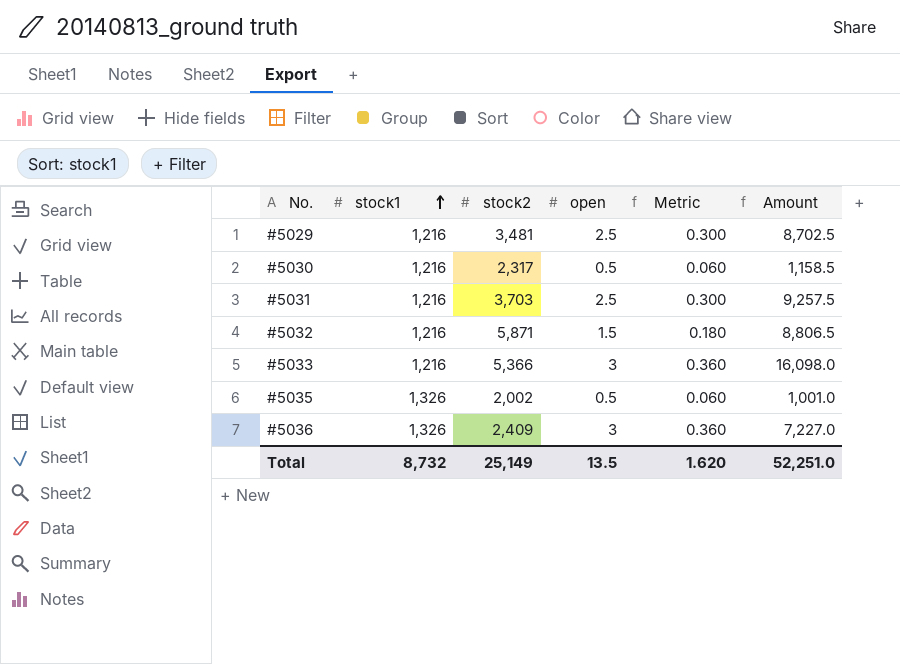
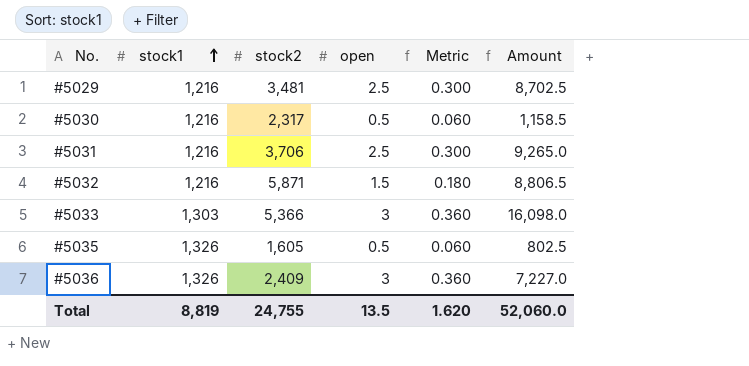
#5031 | stock2: 3,703 -> 3,706
#5031 | Amount: 9,257.5 -> 9,265.0
#5033 | stock1: 1,216 -> 1,303
#5035 | stock2: 2,002 -> 1,605
#5035 | Amount: 1,001.0 -> 802.5
Total | stock1: 8,732 -> 8,819
Total | stock2: 25,149 -> 24,755
Total | Amount: 52,251.0 -> 52,060.0

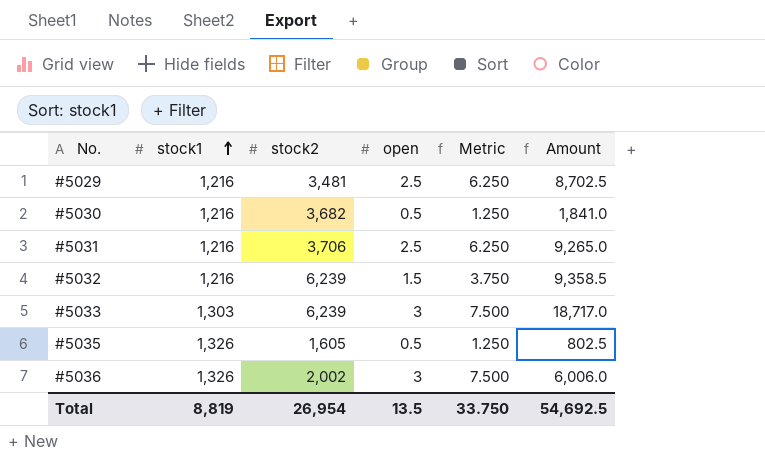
column Metric | formula: [open] * 0.12 -> [open] * 2.5
#5030 | stock2: 2,317 -> 3,682
#5030 | Amount: 1,158.5 -> 1,841.0
#5032 | stock2: 5,871 -> 6,239
#5032 | Amount: 8,806.5 -> 9,358.5
#5033 | stock2: 5,366 -> 6,239
#5033 | Amount: 16,098.0 -> 18,717.0
#5036 | stock2: 2,409 -> 2,002
#5036 | Amount: 7,227.0 -> 6,006.0
Total | stock2: 24,755 -> 26,954
Total | Metric: 1.620 -> 33.750
Total | Amount: 52,060.0 -> 54,692.5

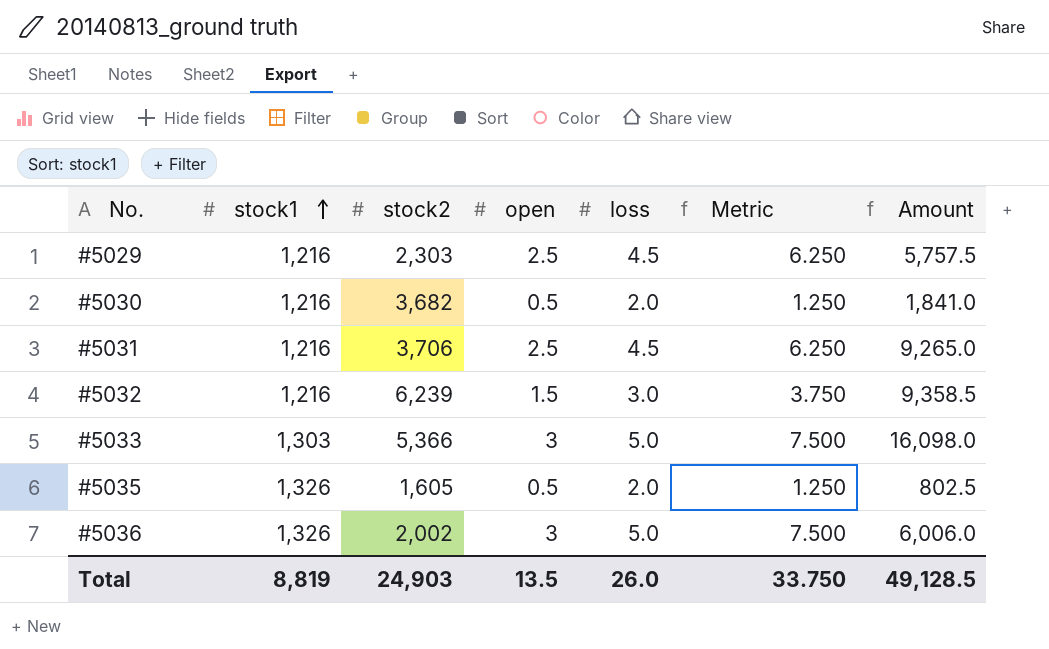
column loss | position: none -> 5
#5029 | stock2: 3,481 -> 2,303
#5029 | Amount: 8,702.5 -> 5,757.5
#5033 | stock2: 6,239 -> 5,366
#5033 | Amount: 18,717.0 -> 16,098.0
Total | stock2: 26,954 -> 24,903
Total | Amount: 54,692.5 -> 49,128.5

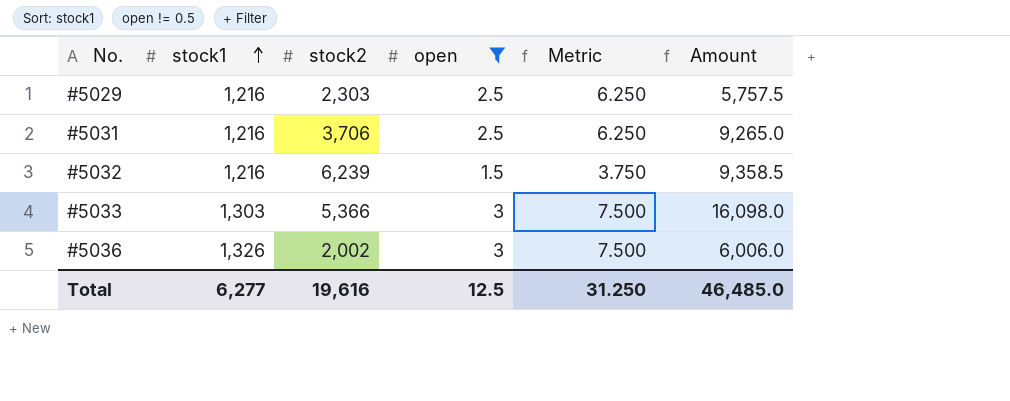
filter: none -> open != 0.5
column loss | position: 5 -> none
Total | stock1: 8,819 -> 6,277
Total | stock2: 24,903 -> 19,616
Total | open: 13.5 -> 12.5
Total | Metric: 33.750 -> 31.250
Total | Amount: 49,128.5 -> 46,485.0

